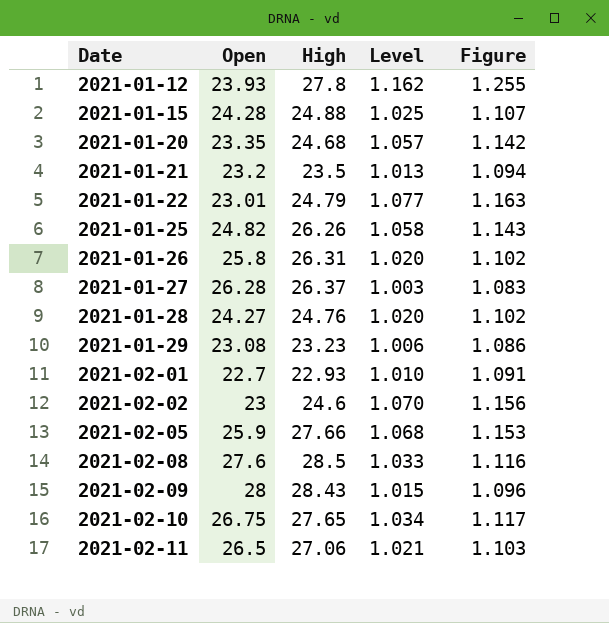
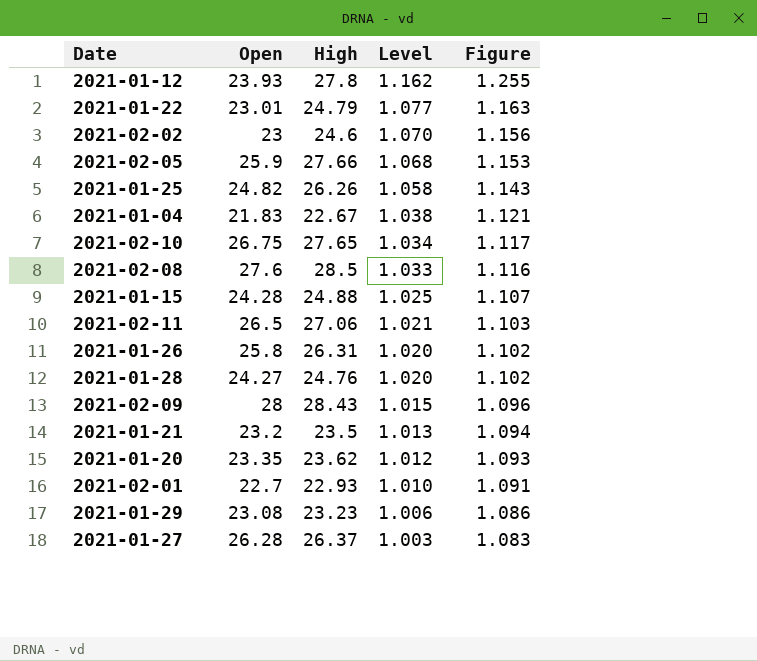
row order: Date ascending -> Level descending
row 2021-01-04: none -> 21.83 | 22.67 | 1.038 | 1.121
2021-01-20 | High: 24.68 -> 23.62
2021-01-20 | Level: 1.057 -> 1.012
2021-01-20 | Figure: 1.142 -> 1.093

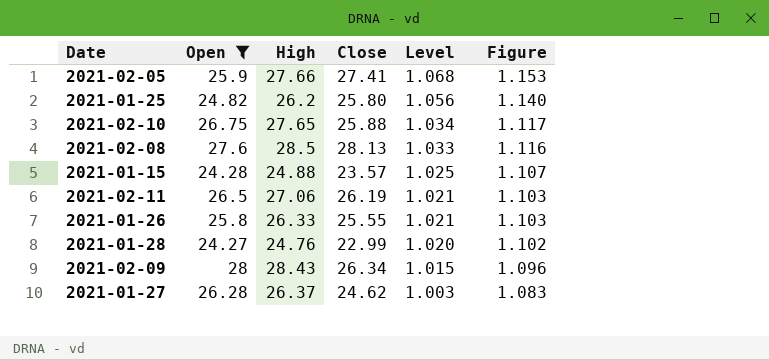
filter: none -> Open >= 24.27
column Close | position: none -> 4
2021-01-25 | High: 26.26 -> 26.2
2021-01-25 | Level: 1.058 -> 1.056
2021-01-25 | Figure: 1.143 -> 1.140
2021-01-26 | High: 26.31 -> 26.33
2021-01-26 | Level: 1.020 -> 1.021
2021-01-26 | Figure: 1.102 -> 1.103

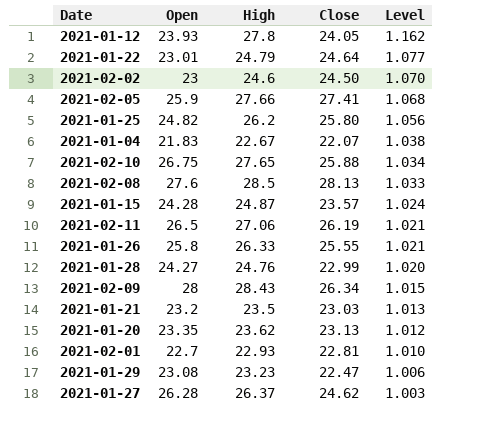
filter: Open >= 24.27 -> none
column Figure | formula: [Level] * 1.08 -> none
2021-01-15 | High: 24.88 -> 24.87
2021-01-15 | Level: 1.025 -> 1.024

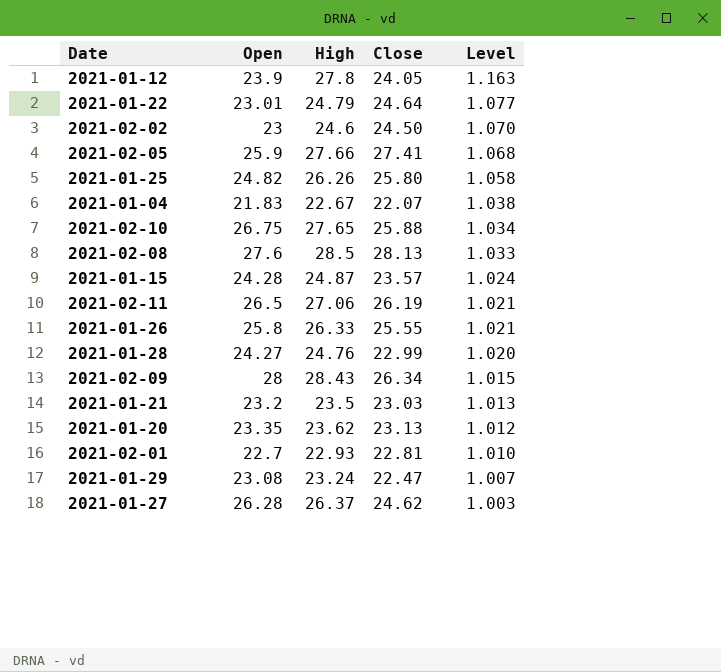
2021-01-12 | Open: 23.93 -> 23.9
2021-01-12 | Level: 1.162 -> 1.163
2021-01-25 | High: 26.2 -> 26.26
2021-01-25 | Level: 1.056 -> 1.058
2021-01-29 | High: 23.23 -> 23.24
2021-01-29 | Level: 1.006 -> 1.007

